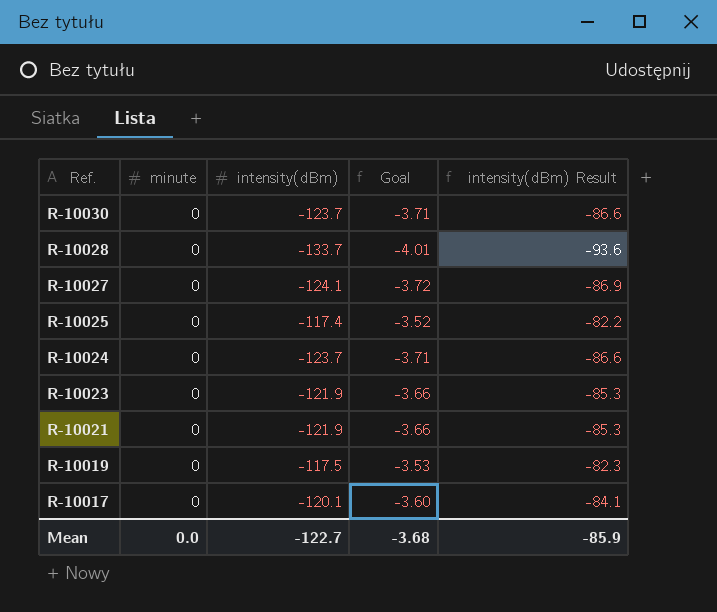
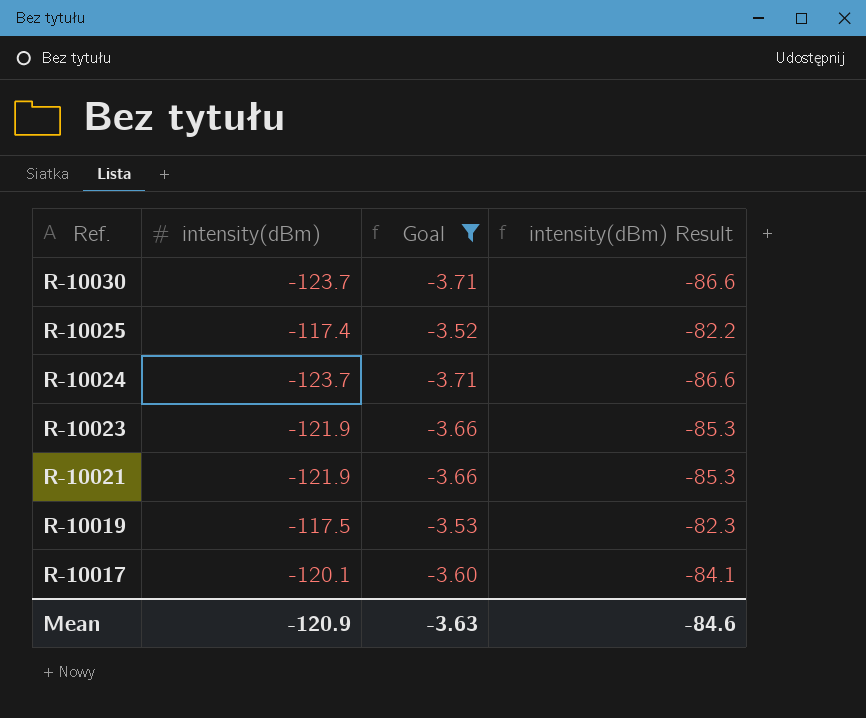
filter: none -> Goal >= -3.71
column minute | position: 2 -> none
Mean | intensity(dBm): -122.7 -> -120.9
Mean | Goal: -3.68 -> -3.63
Mean | intensity(dBm) Result: -85.9 -> -84.6

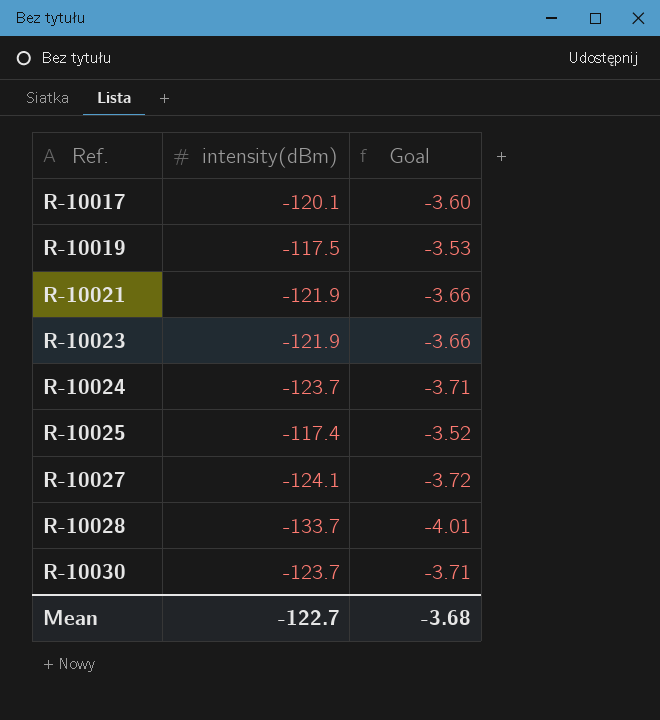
filter: Goal >= -3.71 -> none
row order: Ref. descending -> Ref. ascending
column intensity(dBm) Result | formula: [intensity(dBm)] * 0.7 -> none
Mean | intensity(dBm): -120.9 -> -122.7
Mean | Goal: -3.63 -> -3.68

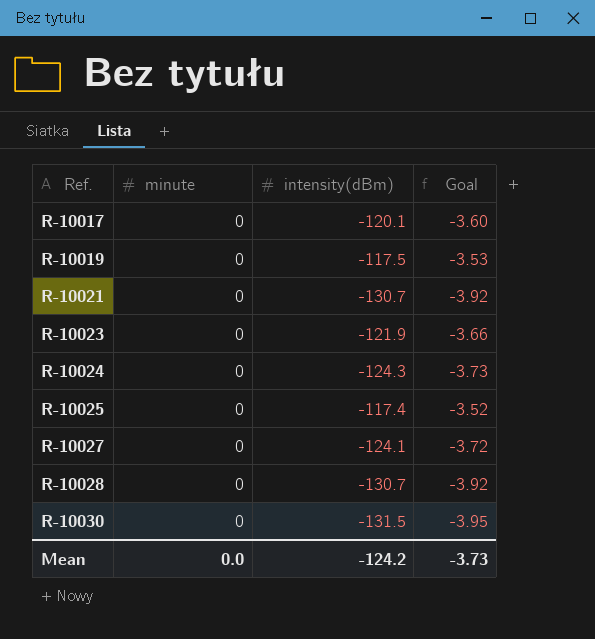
column minute | position: none -> 2
R-10021 | intensity(dBm): -121.9 -> -130.7
R-10021 | Goal: -3.66 -> -3.92
R-10024 | intensity(dBm): -123.7 -> -124.3
R-10024 | Goal: -3.71 -> -3.73
R-10028 | intensity(dBm): -133.7 -> -130.7
R-10028 | Goal: -4.01 -> -3.92
R-10030 | intensity(dBm): -123.7 -> -131.5
R-10030 | Goal: -3.71 -> -3.95
Mean | intensity(dBm): -122.7 -> -124.2
Mean | Goal: -3.68 -> -3.73

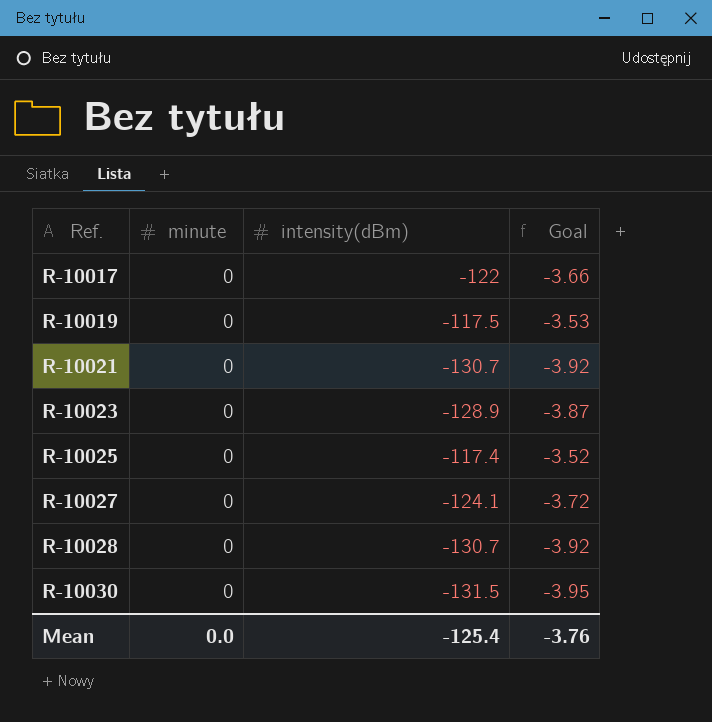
row R-10024: 0 | -124.3 | -3.73 -> none
R-10017 | intensity(dBm): -120.1 -> -122
R-10017 | Goal: -3.60 -> -3.66
R-10023 | intensity(dBm): -121.9 -> -128.9
R-10023 | Goal: -3.66 -> -3.87
Mean | intensity(dBm): -124.2 -> -125.4
Mean | Goal: -3.73 -> -3.76

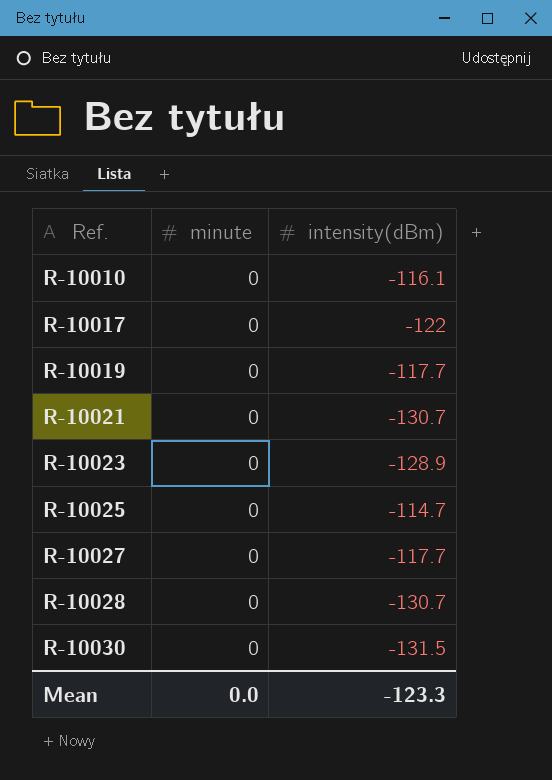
column Goal | formula: [intensity(dBm)] * 0.03 -> none
row R-10010: none -> 0 | -116.1
R-10019 | intensity(dBm): -117.5 -> -117.7
R-10025 | intensity(dBm): -117.4 -> -114.7
R-10027 | intensity(dBm): -124.1 -> -117.7
Mean | intensity(dBm): -125.4 -> -123.3

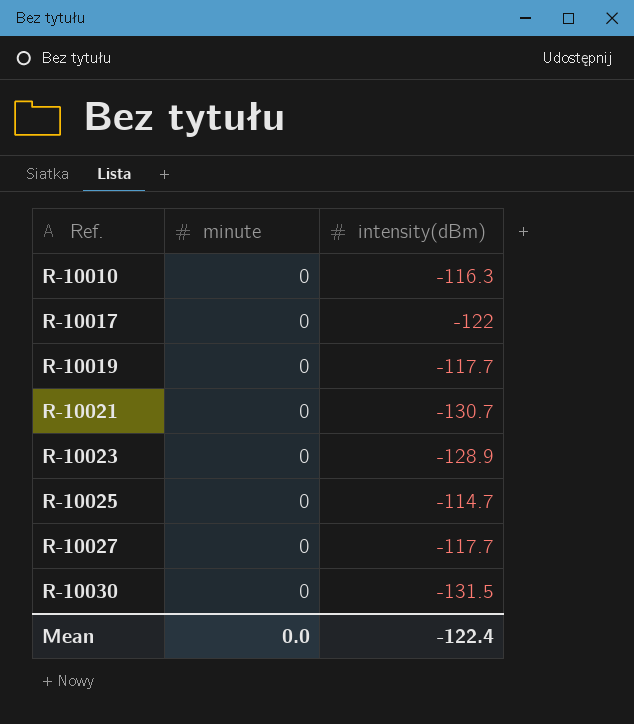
row R-10028: 0 | -130.7 -> none
R-10010 | intensity(dBm): -116.1 -> -116.3
Mean | intensity(dBm): -123.3 -> -122.4

